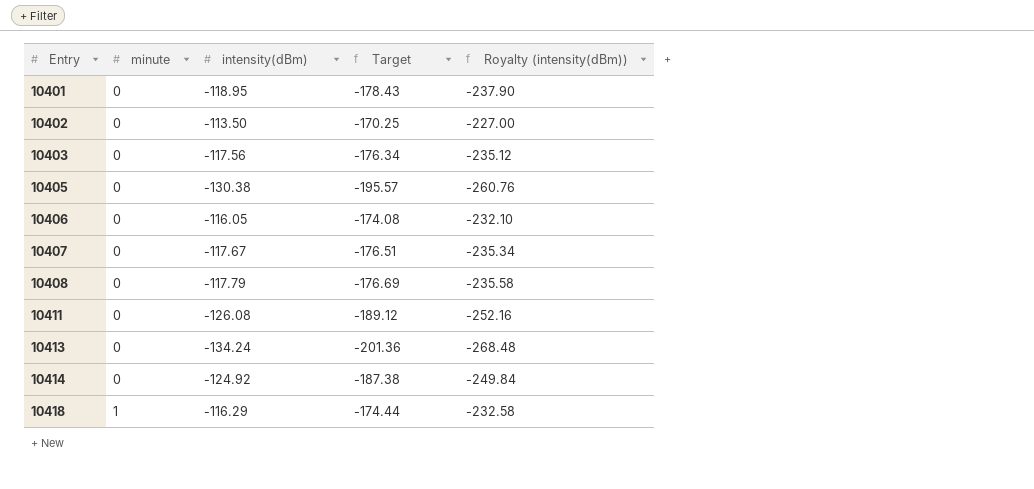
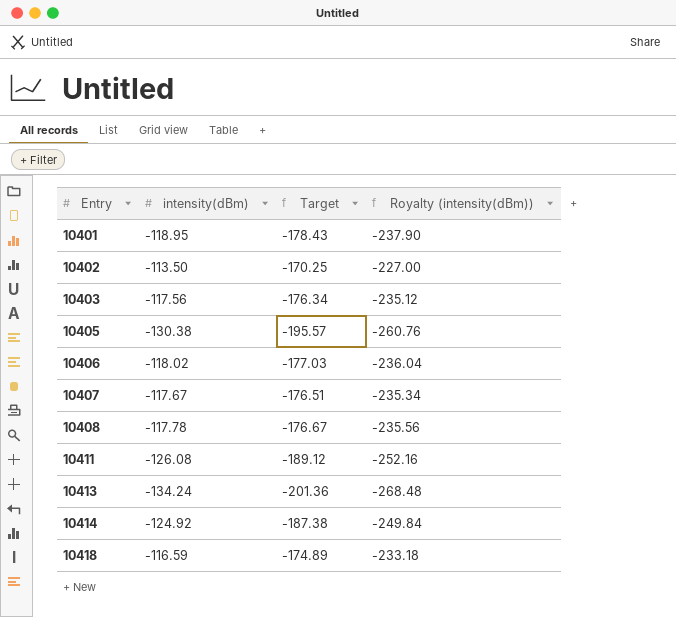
column minute | position: 2 -> none
10406 | intensity(dBm): -116.05 -> -118.02
10406 | Target: -174.08 -> -177.03
10406 | Royalty (intensity(dBm)): -232.10 -> -236.04
10408 | intensity(dBm): -117.79 -> -117.78
10408 | Target: -176.69 -> -176.67
10408 | Royalty (intensity(dBm)): -235.58 -> -235.56
10418 | intensity(dBm): -116.29 -> -116.59
10418 | Target: -174.44 -> -174.89
10418 | Royalty (intensity(dBm)): -232.58 -> -233.18

